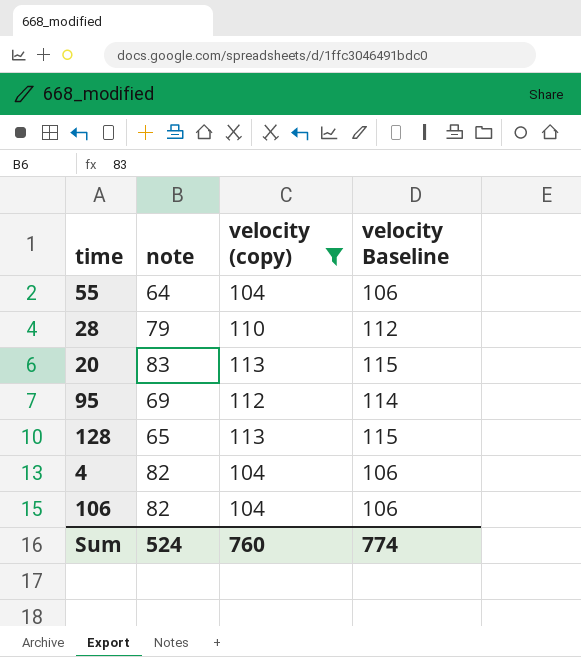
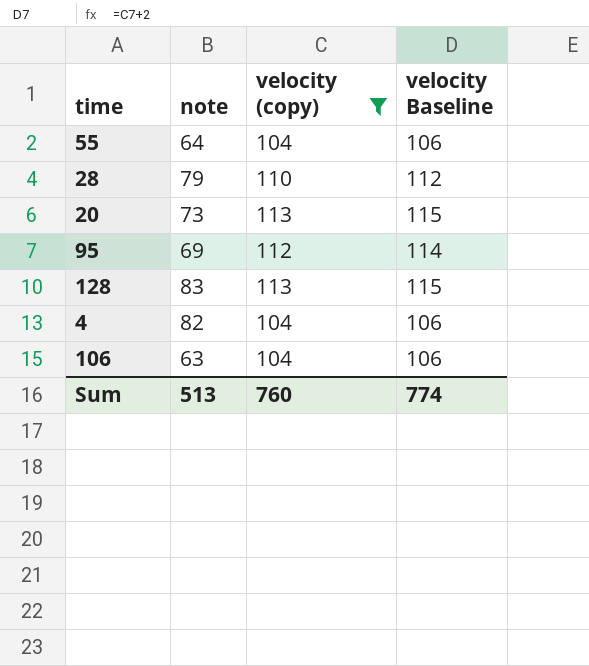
20 | note: 83 -> 73
128 | note: 65 -> 83
106 | note: 82 -> 63
Sum | note: 524 -> 513

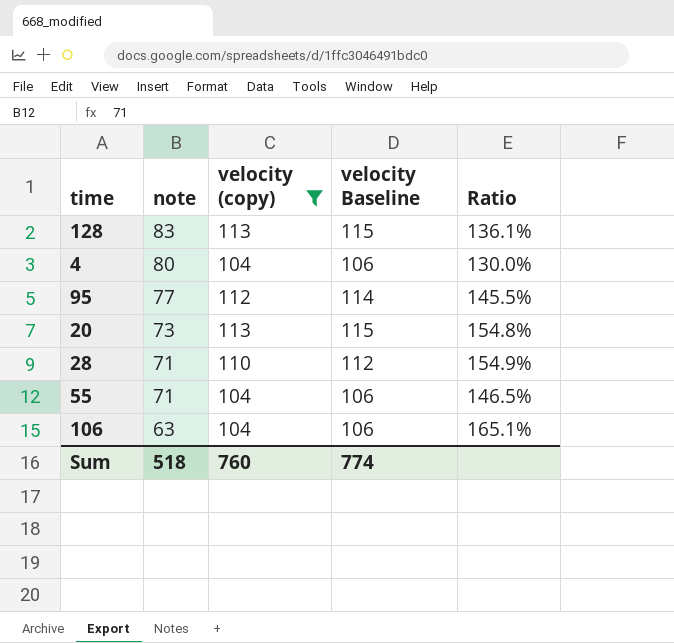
row order: none -> note descending
column Ratio | formula: none -> [velocity (copy)] / [note]
4 | note: 82 -> 80
95 | note: 69 -> 77
28 | note: 79 -> 71
55 | note: 64 -> 71
Sum | note: 513 -> 518

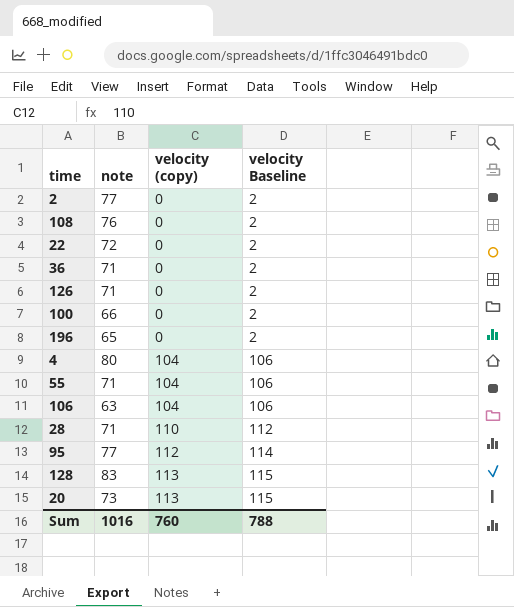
filter: velocity (copy) != 0 -> none
row order: note descending -> velocity (copy) ascending
column Ratio | formula: [velocity (copy)] / [note] -> none
Sum | note: 518 -> 1016
Sum | velocity Baseline: 774 -> 788

